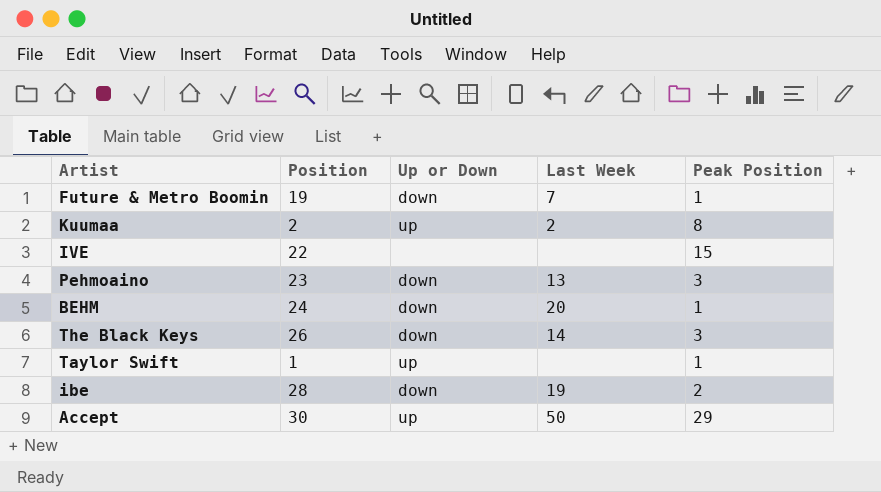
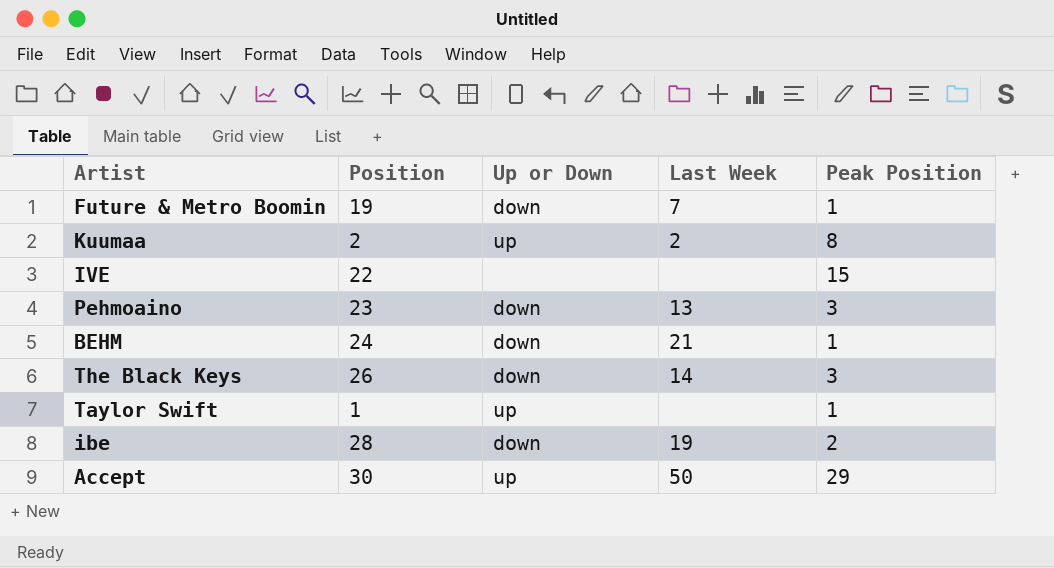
BEHM | Last Week: 20 -> 21

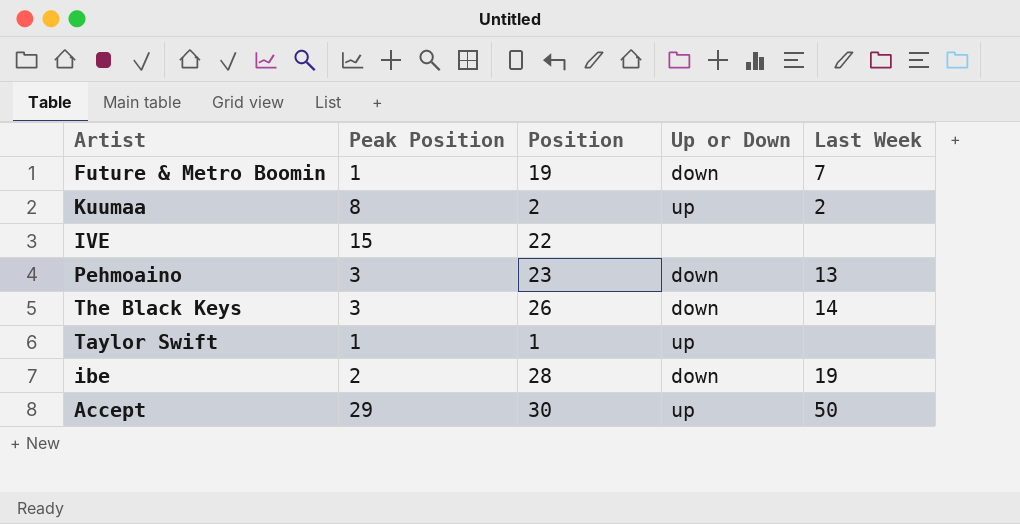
column Peak Position | position: 5 -> 2
row BEHM: 24 | down | 21 | 1 -> none

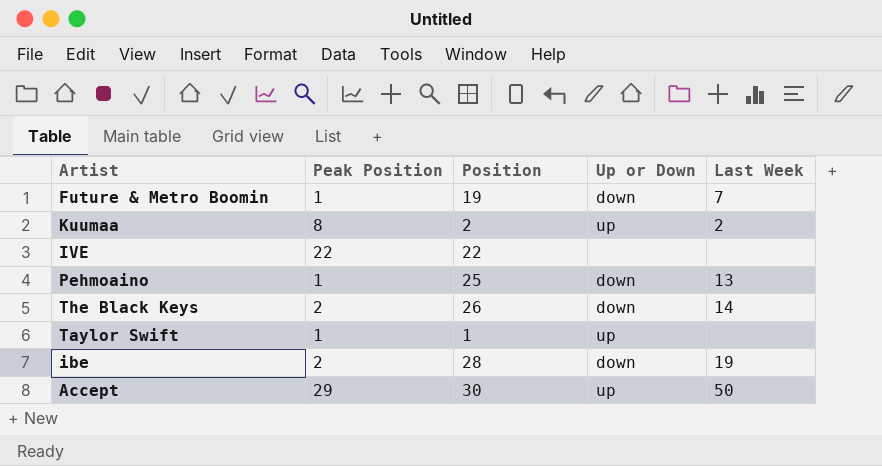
IVE | Peak Position: 15 -> 22
Pehmoaino | Peak Position: 3 -> 1
Pehmoaino | Position: 23 -> 25
The Black Keys | Peak Position: 3 -> 2

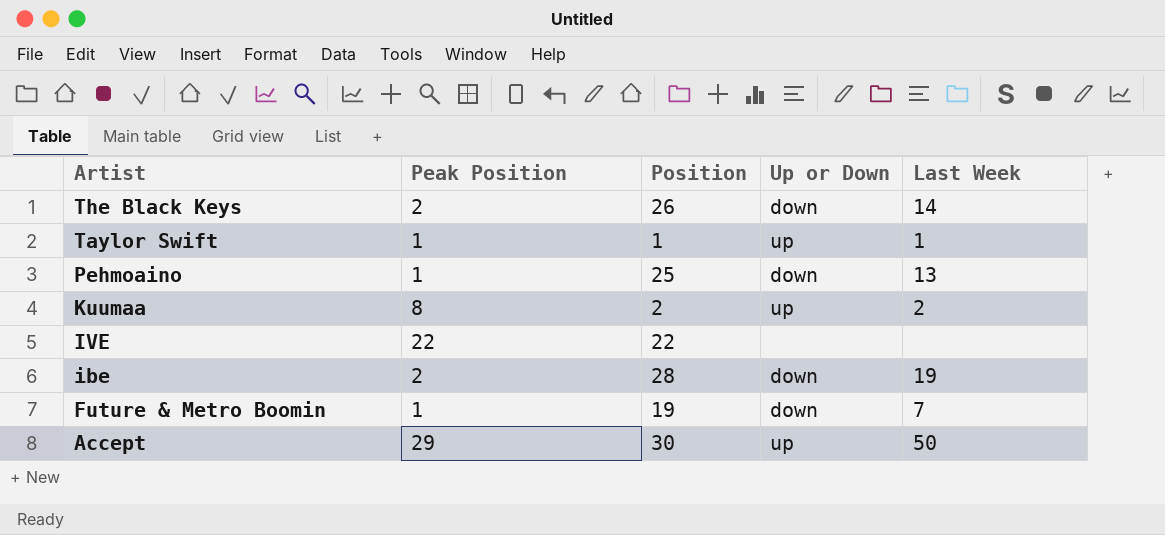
row order: none -> Artist descending
Taylor Swift | Last Week: none -> 1

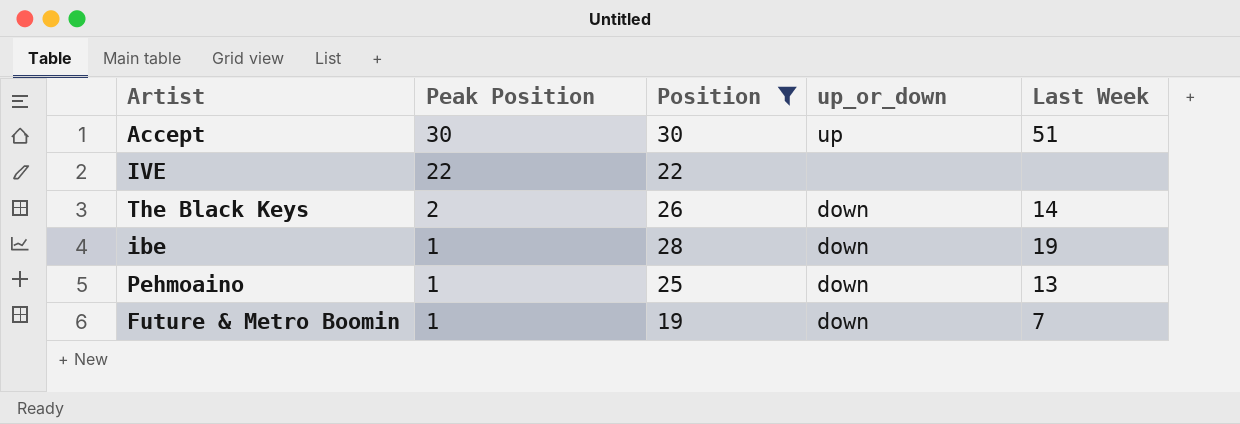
filter: none -> Position >= 19
row order: Artist descending -> Peak Position descending
column name: Up or Down -> up_or_down
Accept | Peak Position: 29 -> 30
Accept | Last Week: 50 -> 51
ibe | Peak Position: 2 -> 1

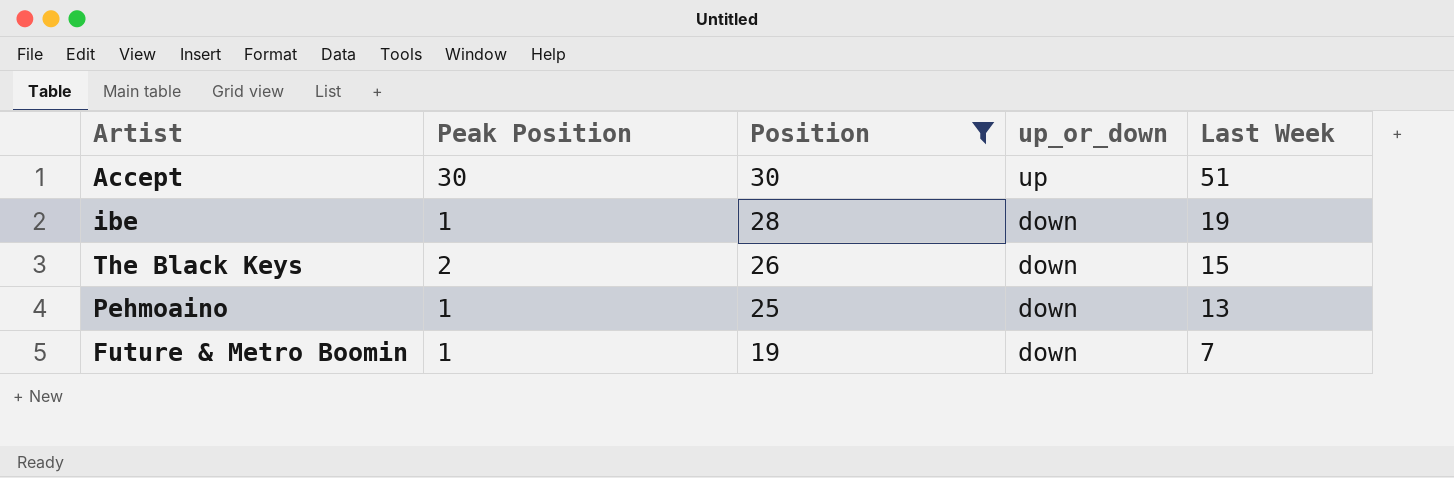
row order: Peak Position descending -> Position descending
row IVE: 22 | 22 | none | none -> none
The Black Keys | Last Week: 14 -> 15

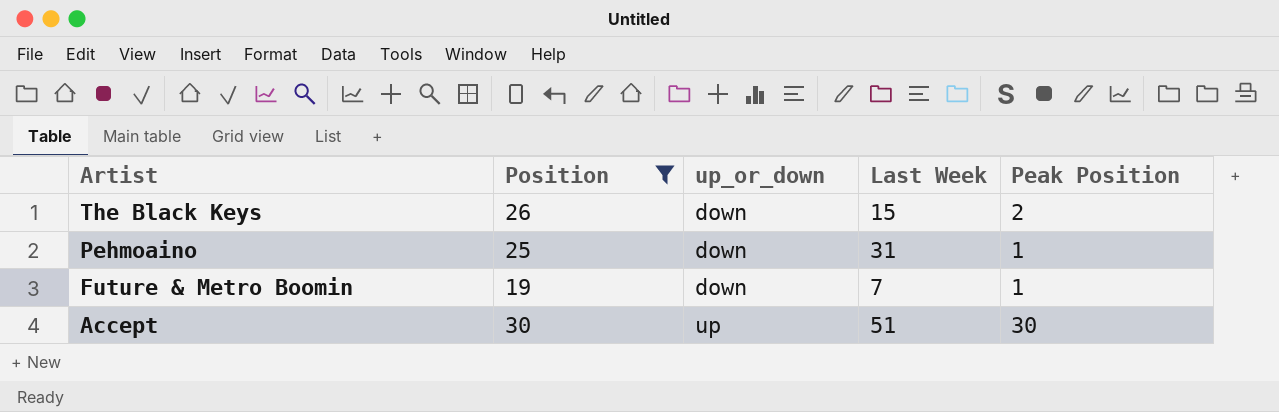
row order: Position descending -> Artist descending
column Peak Position | position: 2 -> 5
row ibe: 1 | 28 | down | 19 -> none
Pehmoaino | Last Week: 13 -> 31

